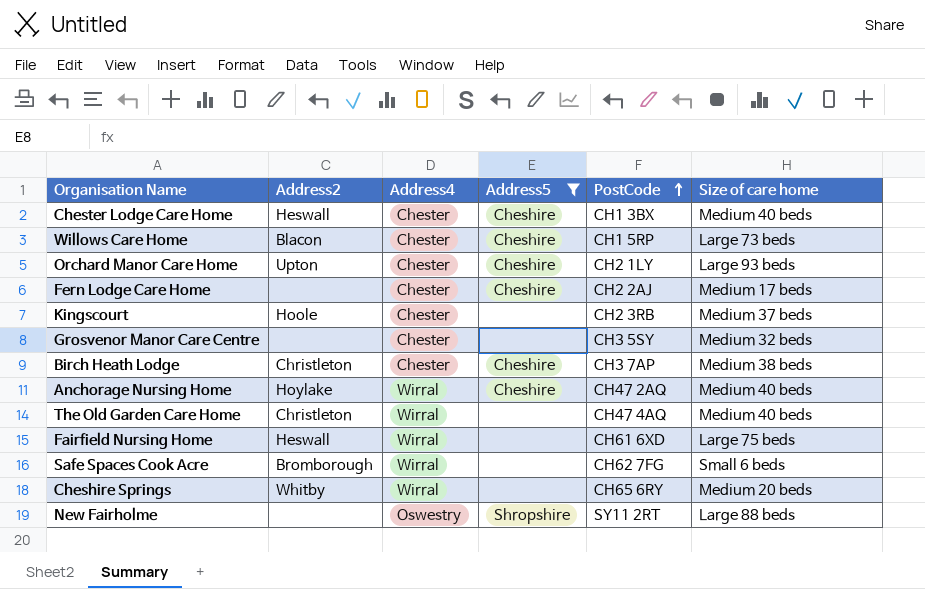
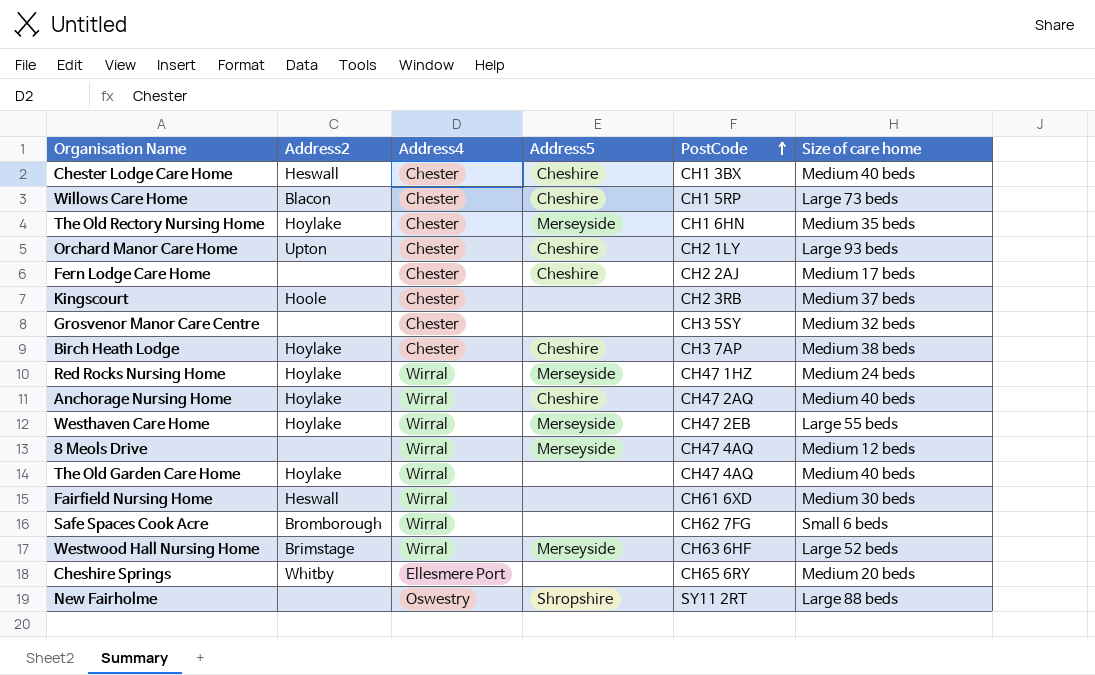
filter: Address5 != Merseyside -> none
Birch Heath Lodge | Address2: Christleton -> Hoylake
The Old Garden Care Home | Address2: Christleton -> Hoylake
Fairfield Nursing Home | Size of care home: Large 75 beds -> Medium 30 beds
Cheshire Springs | Address4: Wirral -> Ellesmere Port

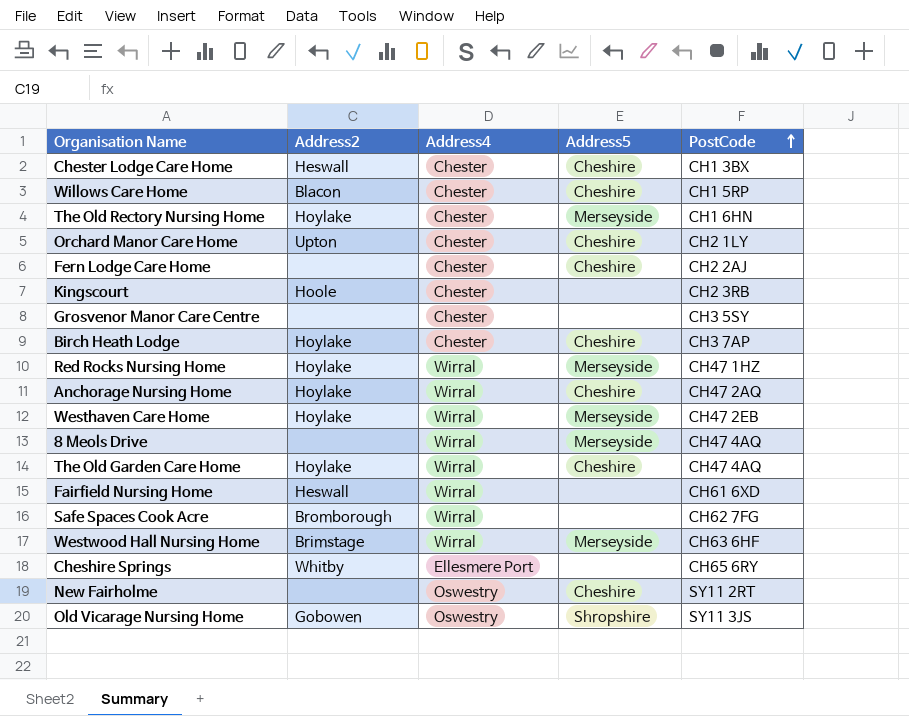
column Size of care home | position: 6 -> none
The Old Garden Care Home | Address5: none -> Cheshire
New Fairholme | Address5: Shropshire -> Cheshire
row Old Vicarage Nursing Home: none -> Gobowen | Oswestry | Shropshire | SY11 3JS

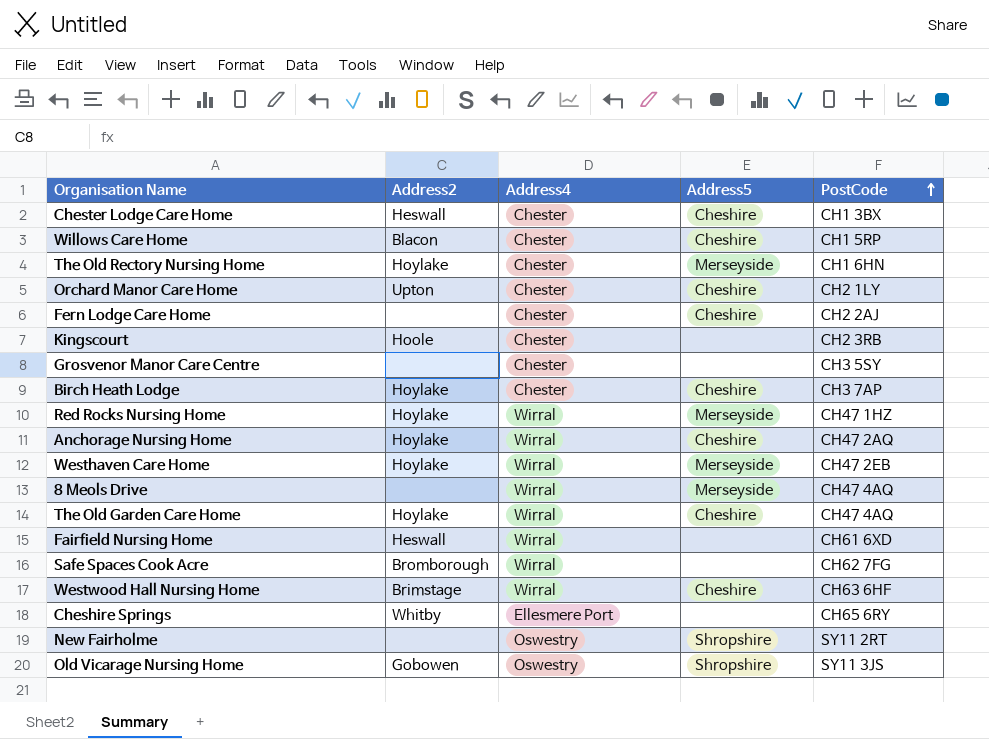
Westwood Hall Nursing Home | Address5: Merseyside -> Cheshire
New Fairholme | Address5: Cheshire -> Shropshire

